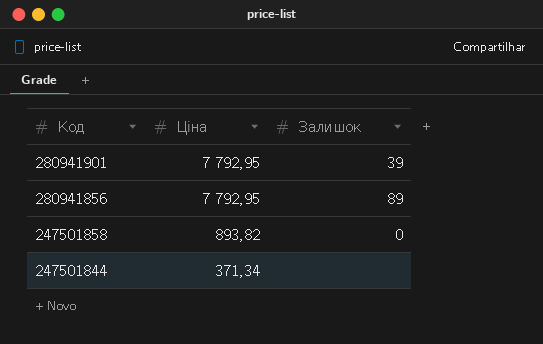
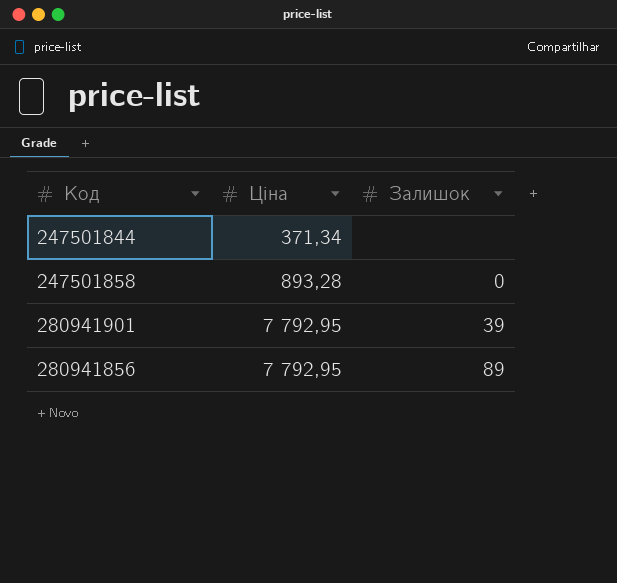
row order: Код descending -> Ціна ascending
247501858 | Ціна: 893,82 -> 893,28

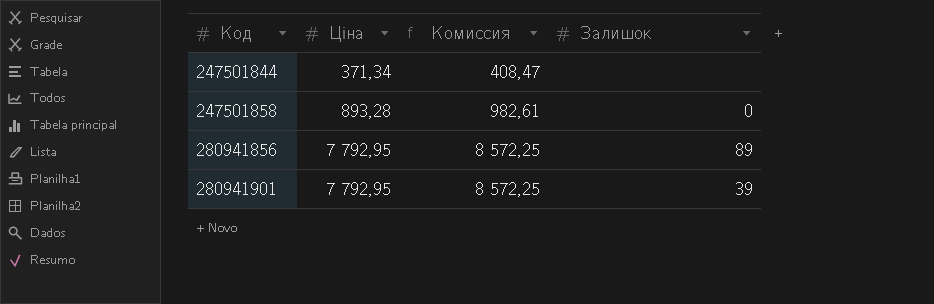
row order: Ціна ascending -> Код ascending
column Комиссия | formula: none -> [Ціна] * 1,1

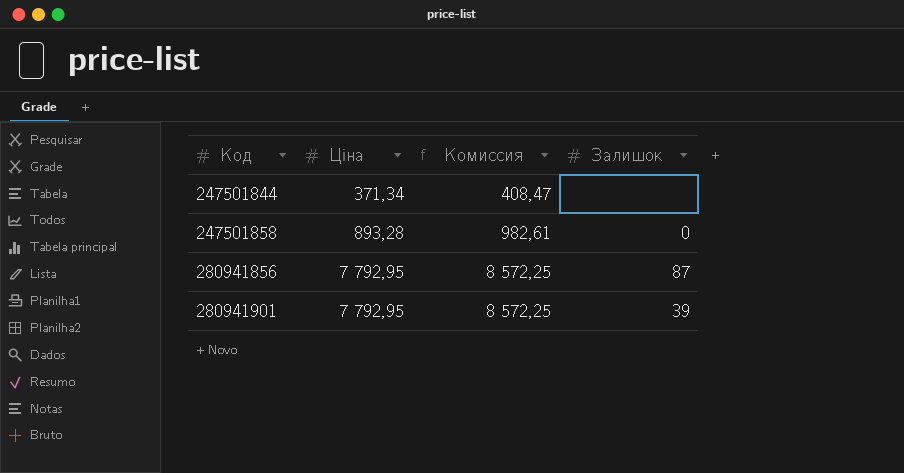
280941856 | Залишок: 89 -> 87

